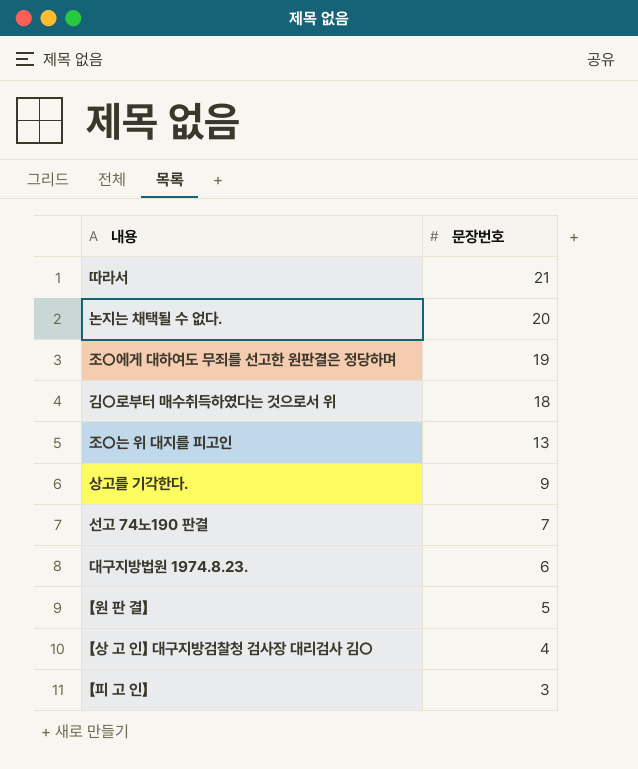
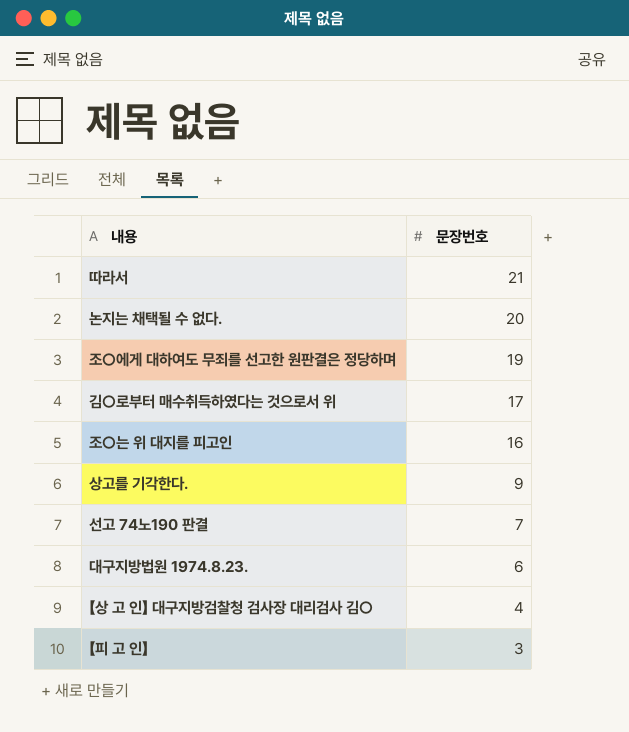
row 【원 판 결】: 5 -> none
김○로부터 매수취득하였다는 것으로서 위 | 문장번호: 18 -> 17
조○는 위 대지를 피고인 | 문장번호: 13 -> 16

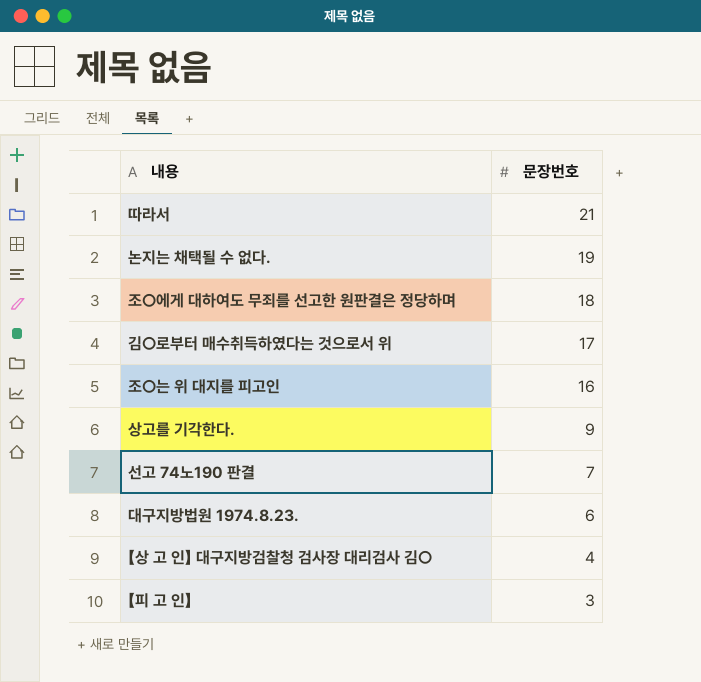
논지는 채택될 수 없다. | 문장번호: 20 -> 19
조○에게 대하여도 무죄를 선고한 원판결은 정당하며 | 문장번호: 19 -> 18

